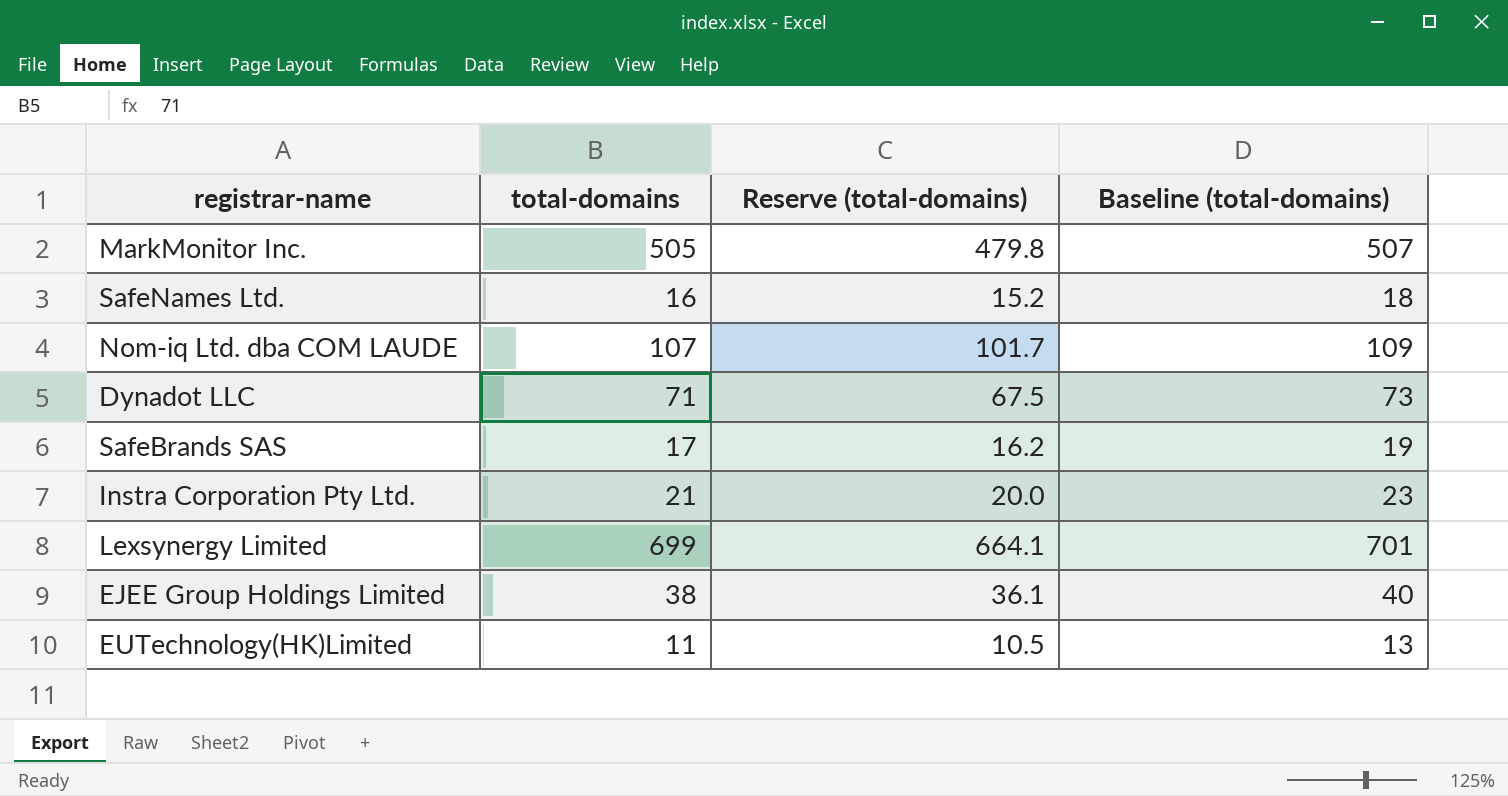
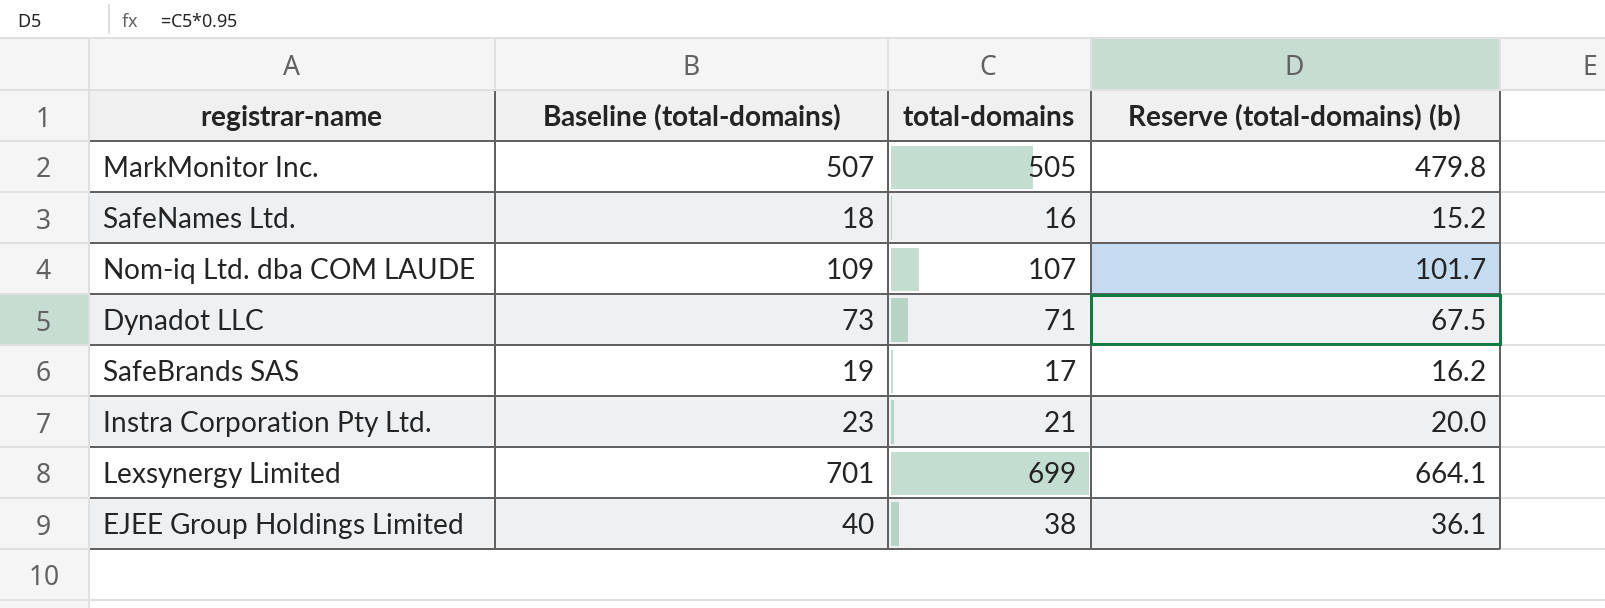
column Baseline (total-domains) | position: 4 -> 2
column name: Reserve (total-domains) -> Reserve (total-domains) (b)
row EUTechnology(HK)Limited: 11 | 10.5 | 13 -> none

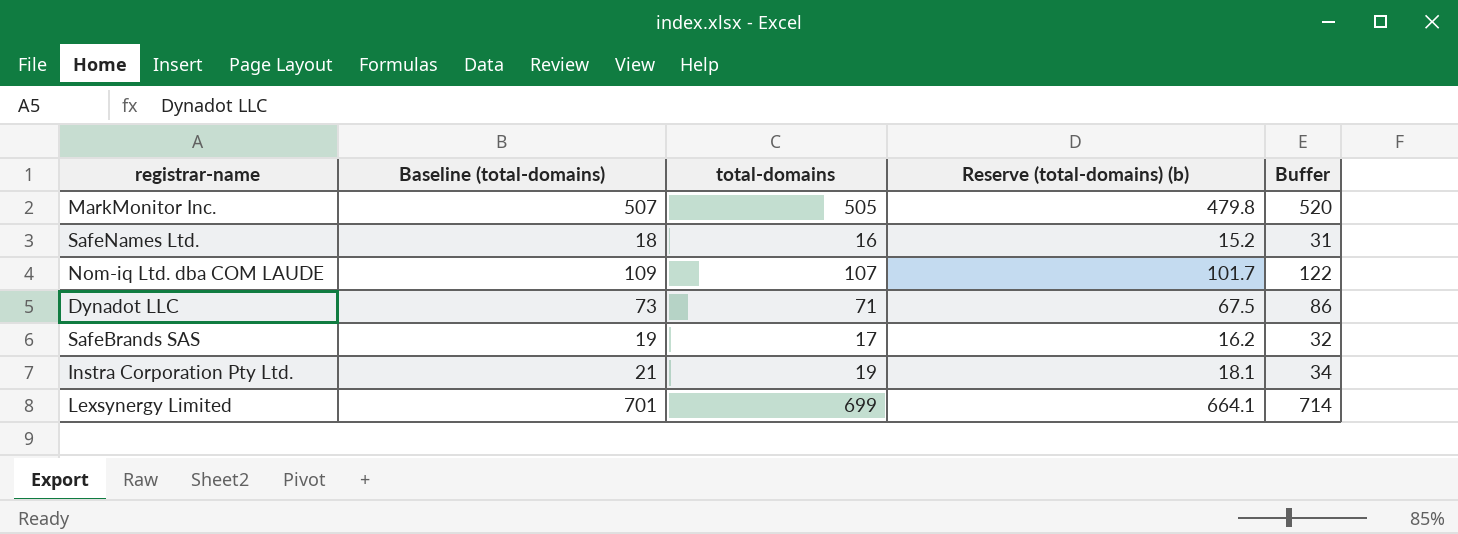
column Buffer | formula: none -> [total-domains] + 15
row EJEE Group Holdings Limited: 40 | 38 | 36.1 -> none
Instra Corporation Pty Ltd. | Baseline (total-domains): 23 -> 21
Instra Corporation Pty Ltd. | total-domains: 21 -> 19
Instra Corporation Pty Ltd. | Reserve (total-domains) (b): 20.0 -> 18.1

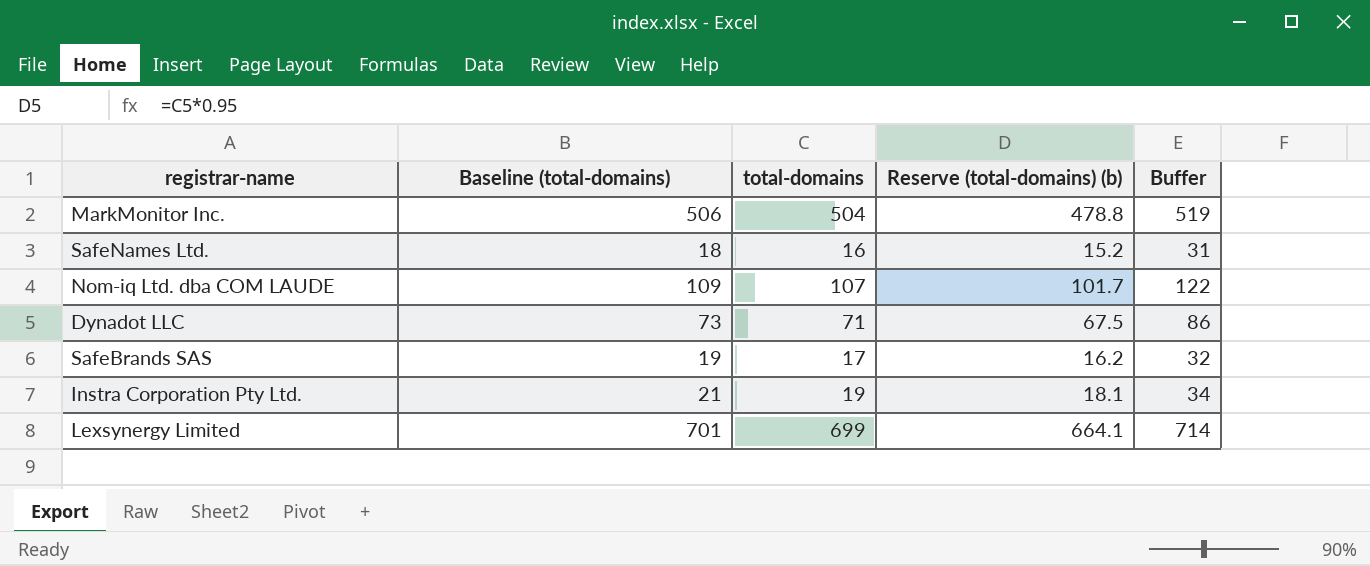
MarkMonitor Inc. | Baseline (total-domains): 507 -> 506
MarkMonitor Inc. | total-domains: 505 -> 504
MarkMonitor Inc. | Reserve (total-domains) (b): 479.8 -> 478.8
MarkMonitor Inc. | Buffer: 520 -> 519

